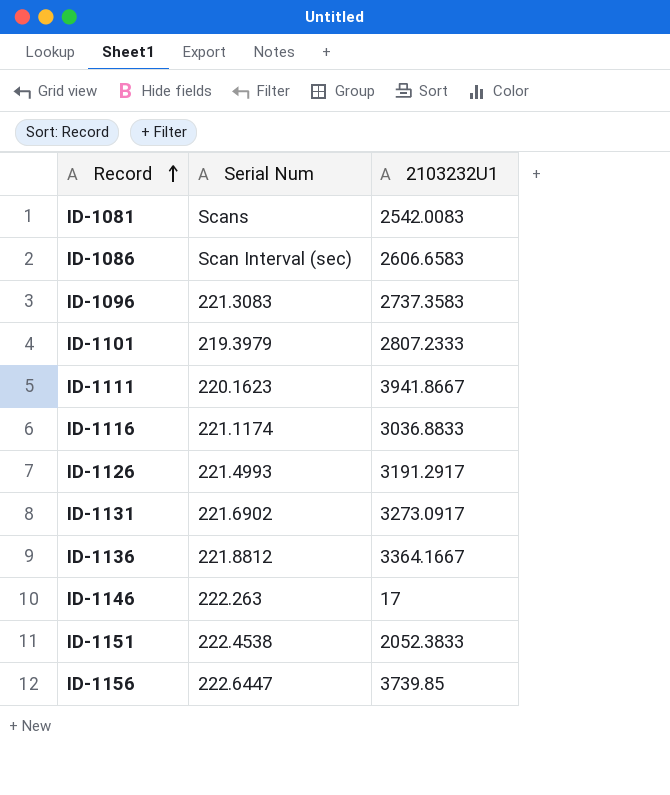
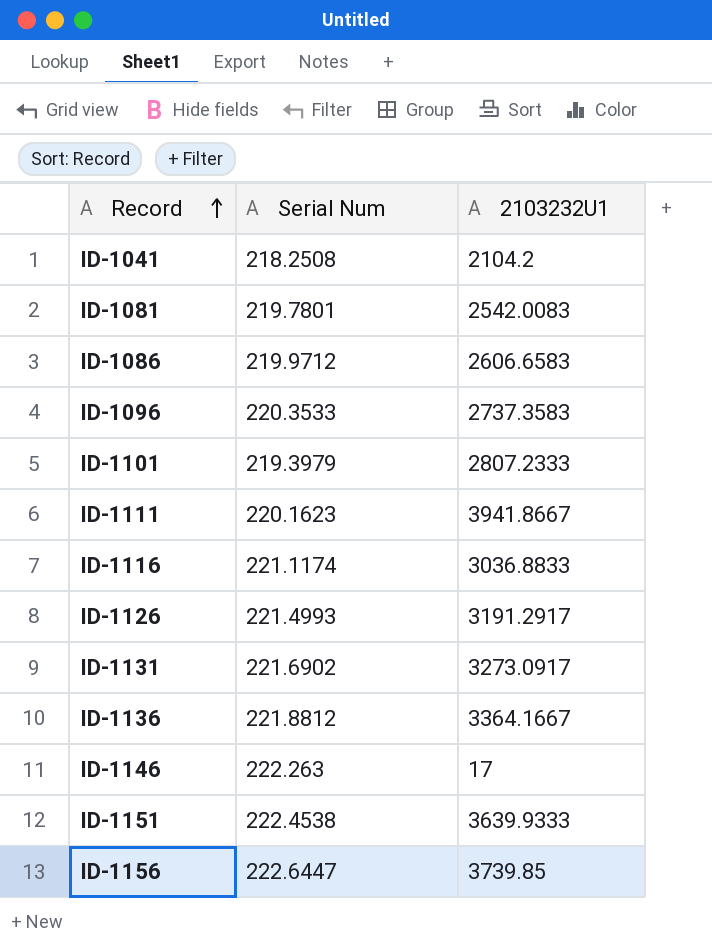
row ID-1041: none -> 218.2508 | 2104.2
ID-1081 | Serial Num: Scans -> 219.7801
ID-1086 | Serial Num: Scan Interval (sec) -> 219.9712
ID-1096 | Serial Num: 221.3083 -> 220.3533
ID-1151 | 2103232U1: 2052.3833 -> 3639.9333

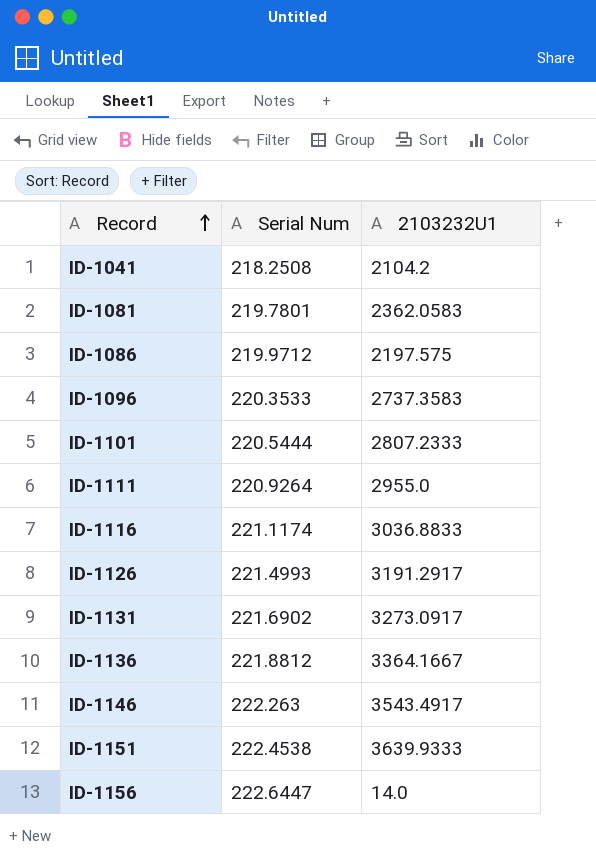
ID-1081 | 2103232U1: 2542.0083 -> 2362.0583
ID-1086 | 2103232U1: 2606.6583 -> 2197.575
ID-1101 | Serial Num: 219.3979 -> 220.5444
ID-1111 | Serial Num: 220.1623 -> 220.9264
ID-1111 | 2103232U1: 3941.8667 -> 2955.0
ID-1146 | 2103232U1: 17 -> 3543.4917
ID-1156 | 2103232U1: 3739.85 -> 14.0

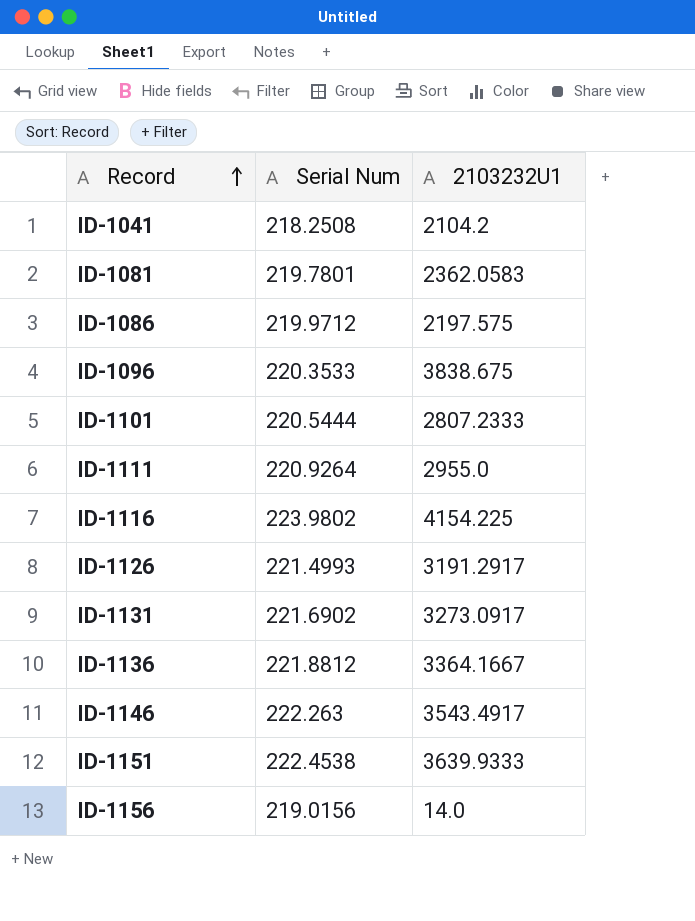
ID-1096 | 2103232U1: 2737.3583 -> 3838.675
ID-1116 | Serial Num: 221.1174 -> 223.9802
ID-1116 | 2103232U1: 3036.8833 -> 4154.225
ID-1156 | Serial Num: 222.6447 -> 219.0156

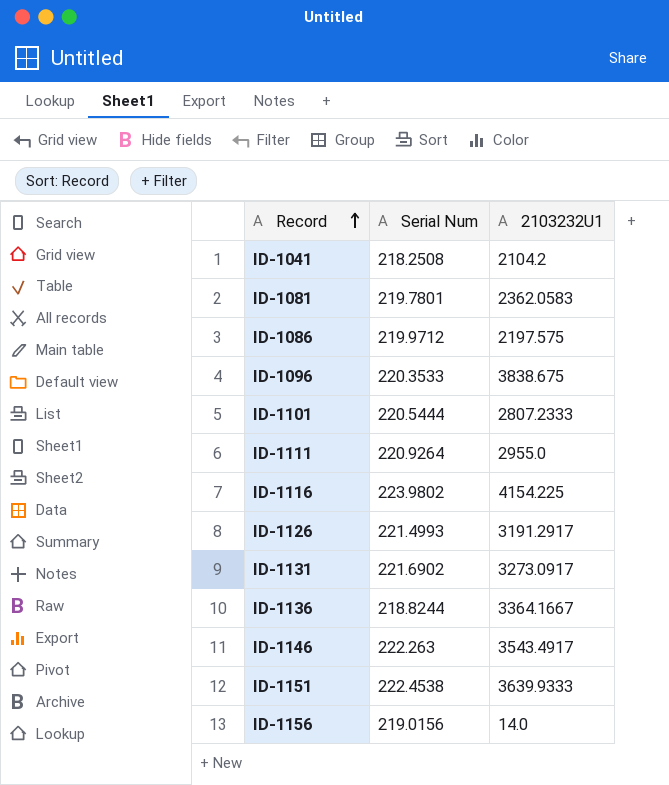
ID-1136 | Serial Num: 221.8812 -> 218.8244

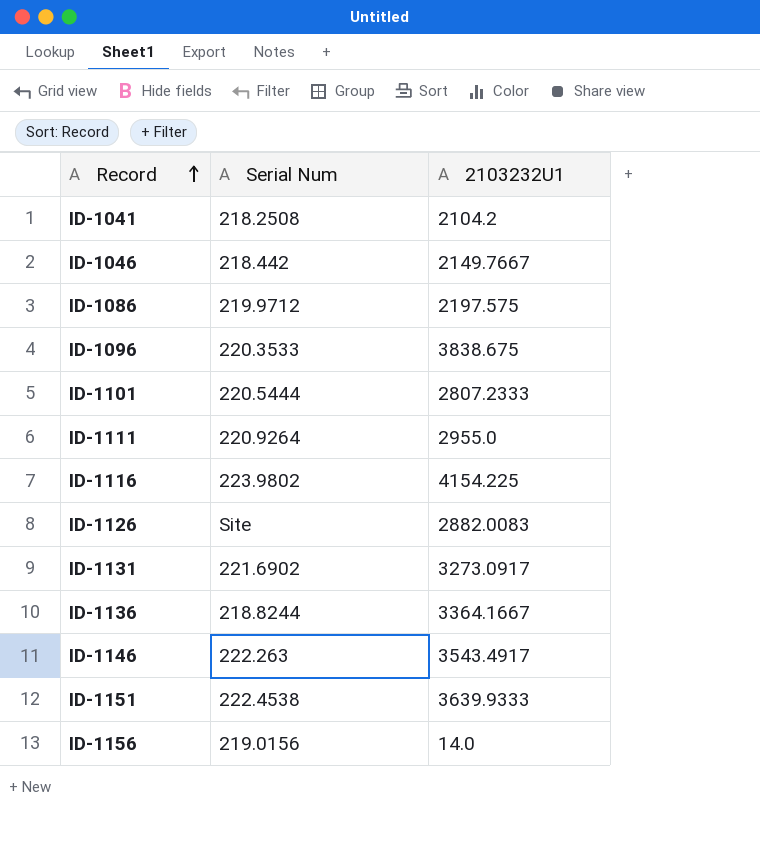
row ID-1081: 219.7801 | 2362.0583 -> none
row ID-1046: none -> 218.442 | 2149.7667
ID-1126 | Serial Num: 221.4993 -> Site
ID-1126 | 2103232U1: 3191.2917 -> 2882.0083

